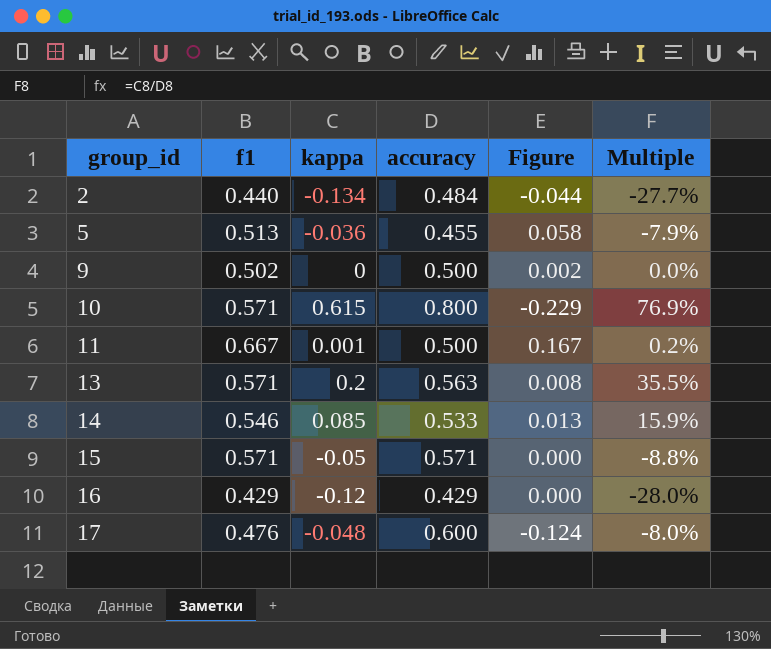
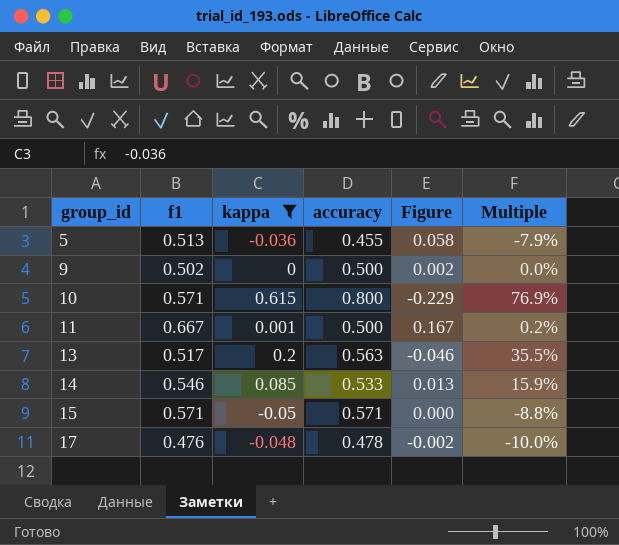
filter: none -> kappa >= -0.05
13 | f1: 0.571 -> 0.517
13 | Figure: 0.008 -> -0.046
17 | accuracy: 0.600 -> 0.478
17 | Figure: -0.124 -> -0.002
17 | Multiple: -8.0% -> -10.0%

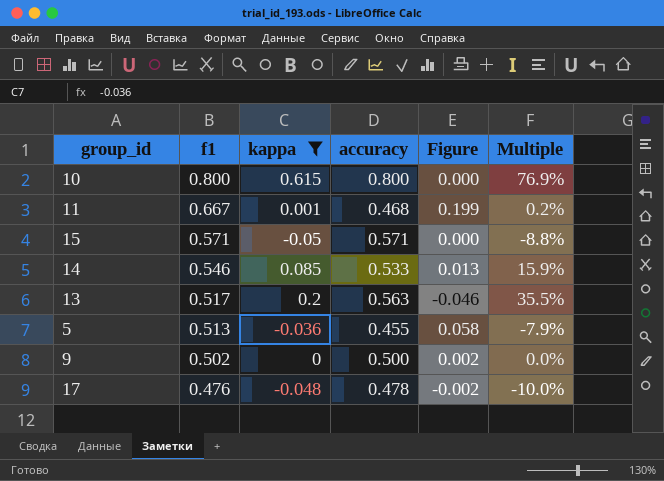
row order: group_id ascending -> f1 descending
10 | f1: 0.571 -> 0.800
10 | Figure: -0.229 -> 0.000
11 | accuracy: 0.500 -> 0.468
11 | Figure: 0.167 -> 0.199

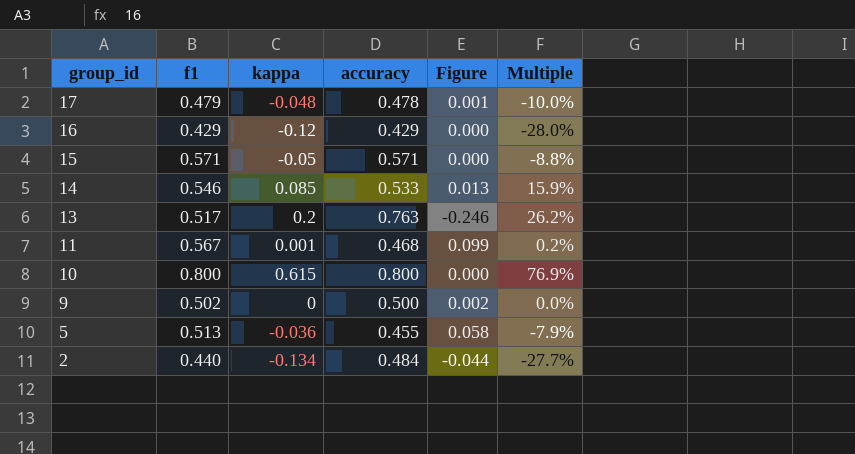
filter: kappa >= -0.05 -> none
row order: f1 descending -> group_id descending
17 | f1: 0.476 -> 0.479
17 | Figure: -0.002 -> 0.001
13 | accuracy: 0.563 -> 0.763
13 | Figure: -0.046 -> -0.246
13 | Multiple: 35.5% -> 26.2%
11 | f1: 0.667 -> 0.567
11 | Figure: 0.199 -> 0.099

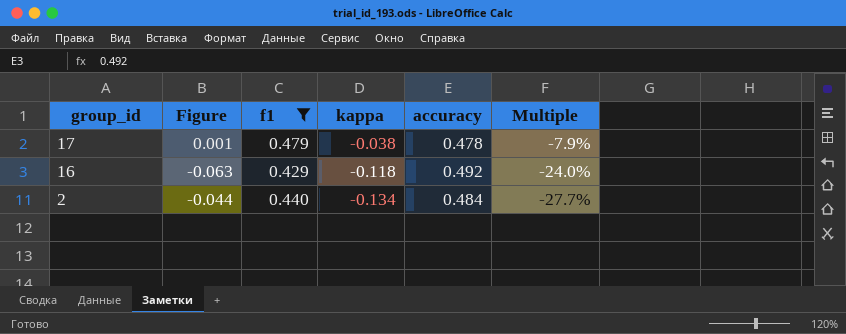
filter: none -> f1 <= 0.479
column Figure | position: 5 -> 2
17 | kappa: -0.048 -> -0.038
17 | Multiple: -10.0% -> -7.9%
16 | Figure: 0.000 -> -0.063
16 | kappa: -0.12 -> -0.118
16 | accuracy: 0.429 -> 0.492
16 | Multiple: -28.0% -> -24.0%

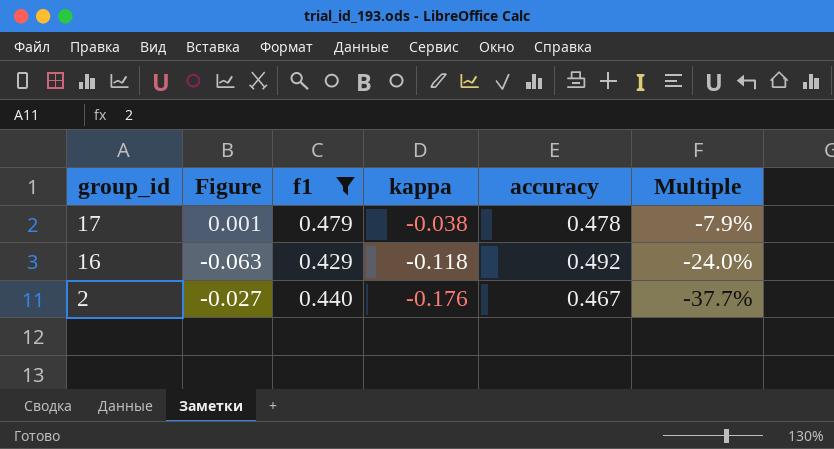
2 | Figure: -0.044 -> -0.027
2 | kappa: -0.134 -> -0.176
2 | accuracy: 0.484 -> 0.467
2 | Multiple: -27.7% -> -37.7%

